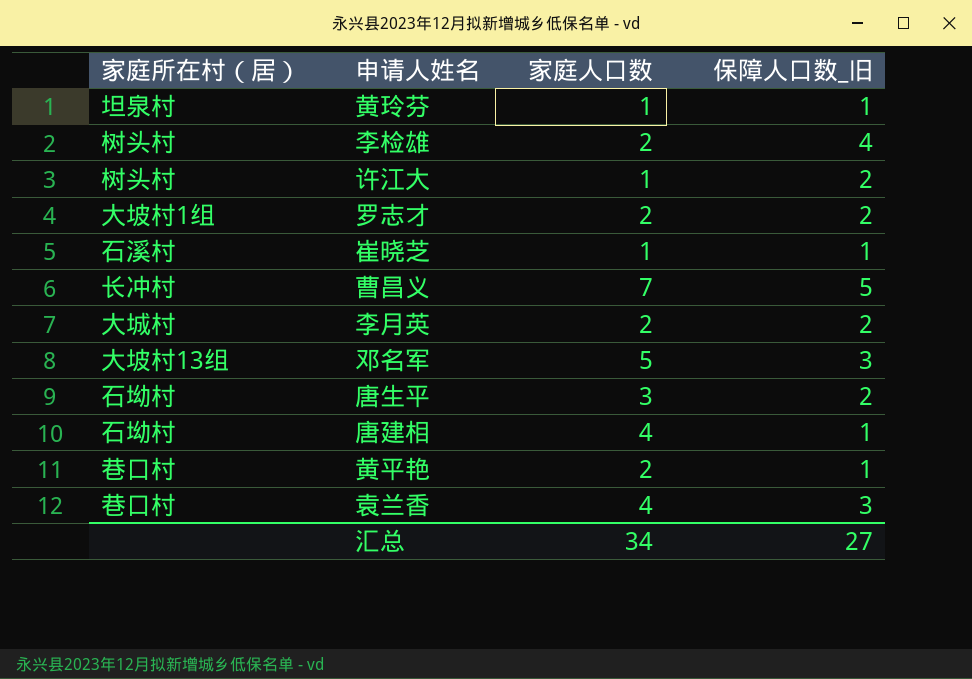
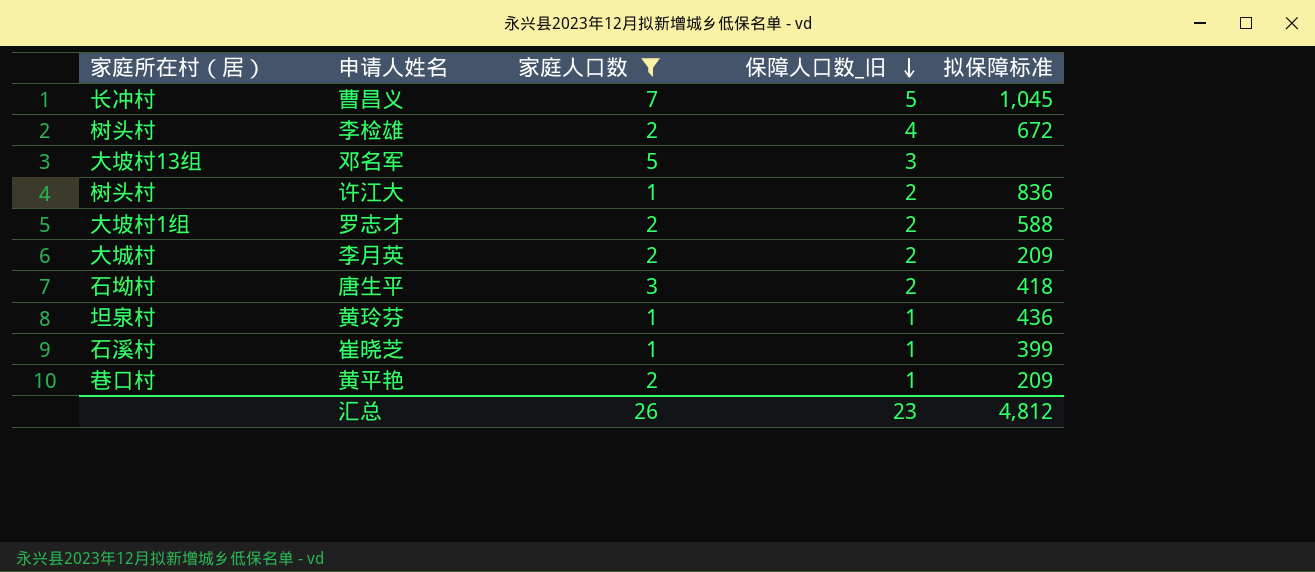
filter: none -> 家庭人口数 != 4
row order: none -> 保障人口数_旧 descending
column 拟保障标准 | position: none -> 5
汇总 | 家庭人口数: 34 -> 26
汇总 | 保障人口数_旧: 27 -> 23

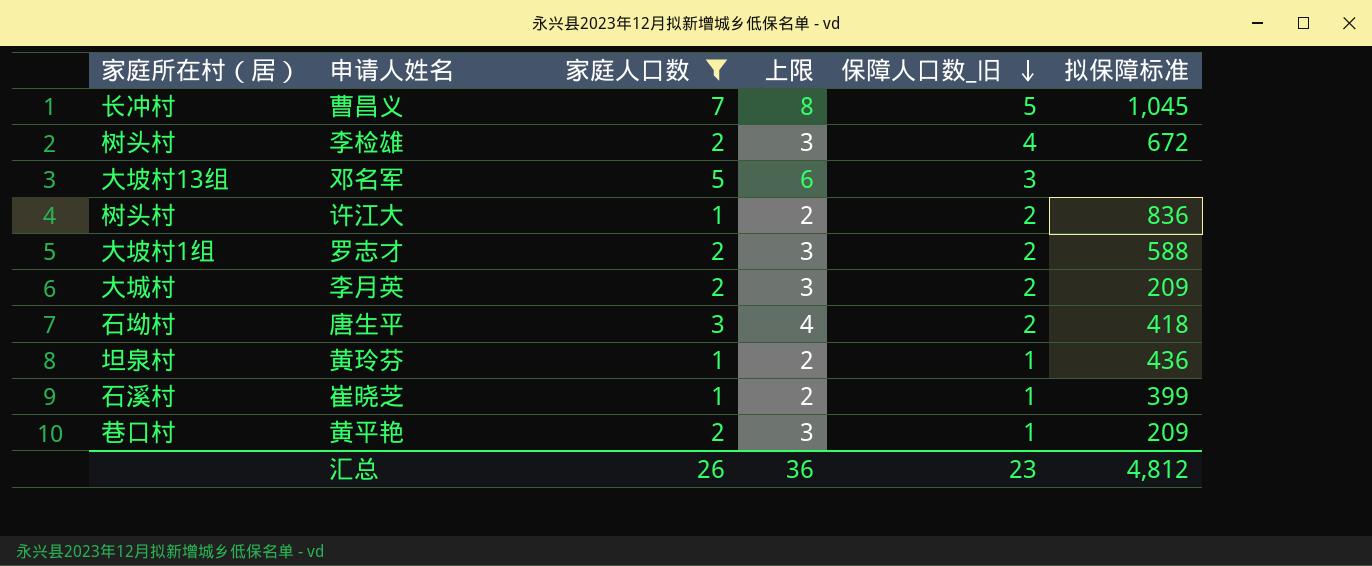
column 上限 | formula: none -> [家庭人口数] + 1

